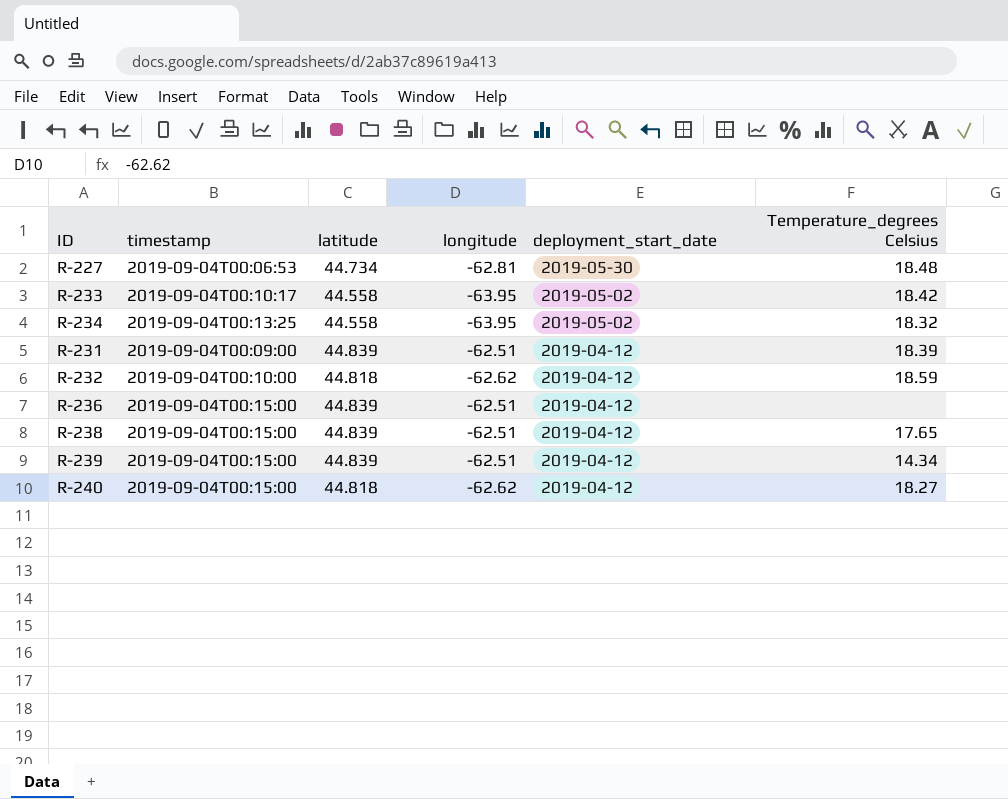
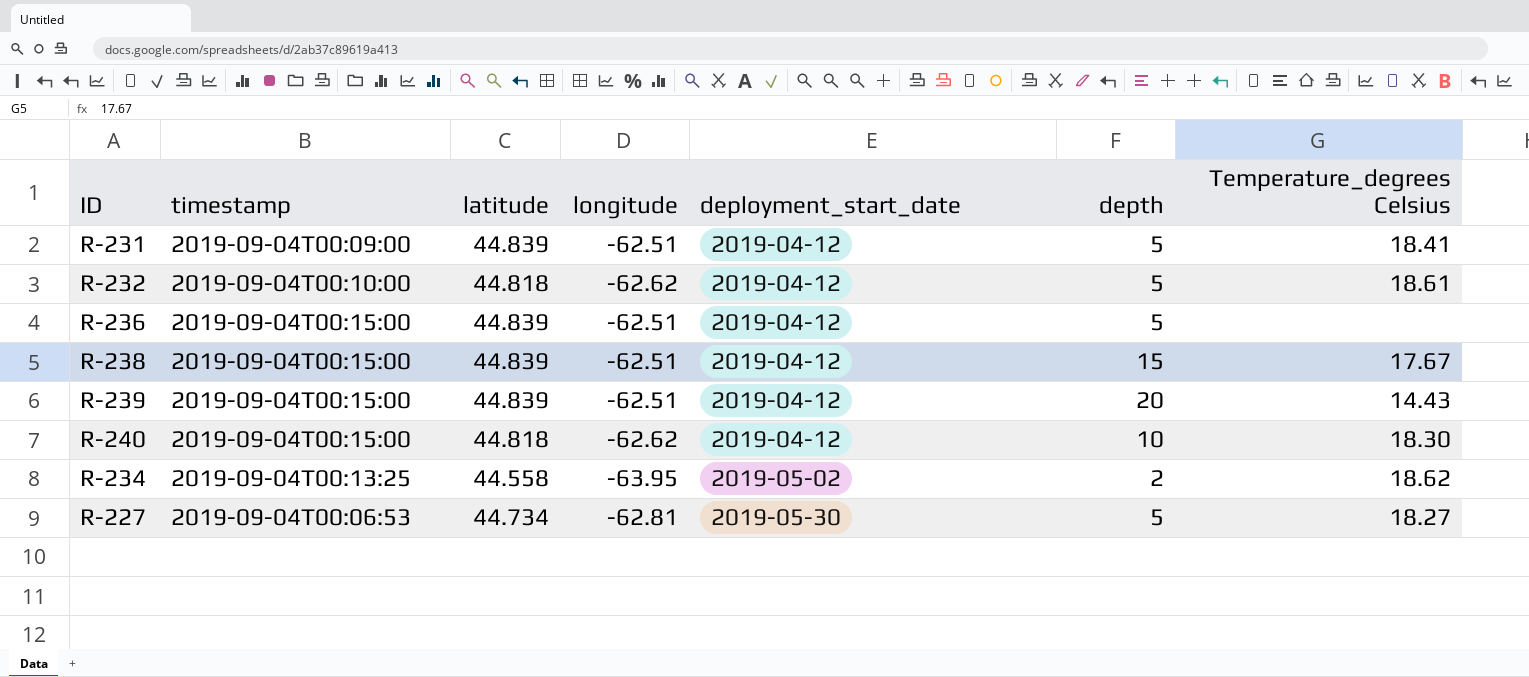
row order: deployment_start_date descending -> deployment_start_date ascending
column depth | position: none -> 6
row R-233: 2019-09-04T00:10:17 | 44.558 | -63.95 | 2019-05-02 | 18.42 -> none
R-231 | Temperature_degrees Celsius: 18.39 -> 18.41
R-232 | Temperature_degrees Celsius: 18.59 -> 18.61
R-238 | Temperature_degrees Celsius: 17.65 -> 17.67
R-239 | Temperature_degrees Celsius: 14.34 -> 14.43
R-240 | Temperature_degrees Celsius: 18.27 -> 18.30
R-234 | Temperature_degrees Celsius: 18.32 -> 18.62
R-227 | Temperature_degrees Celsius: 18.48 -> 18.27

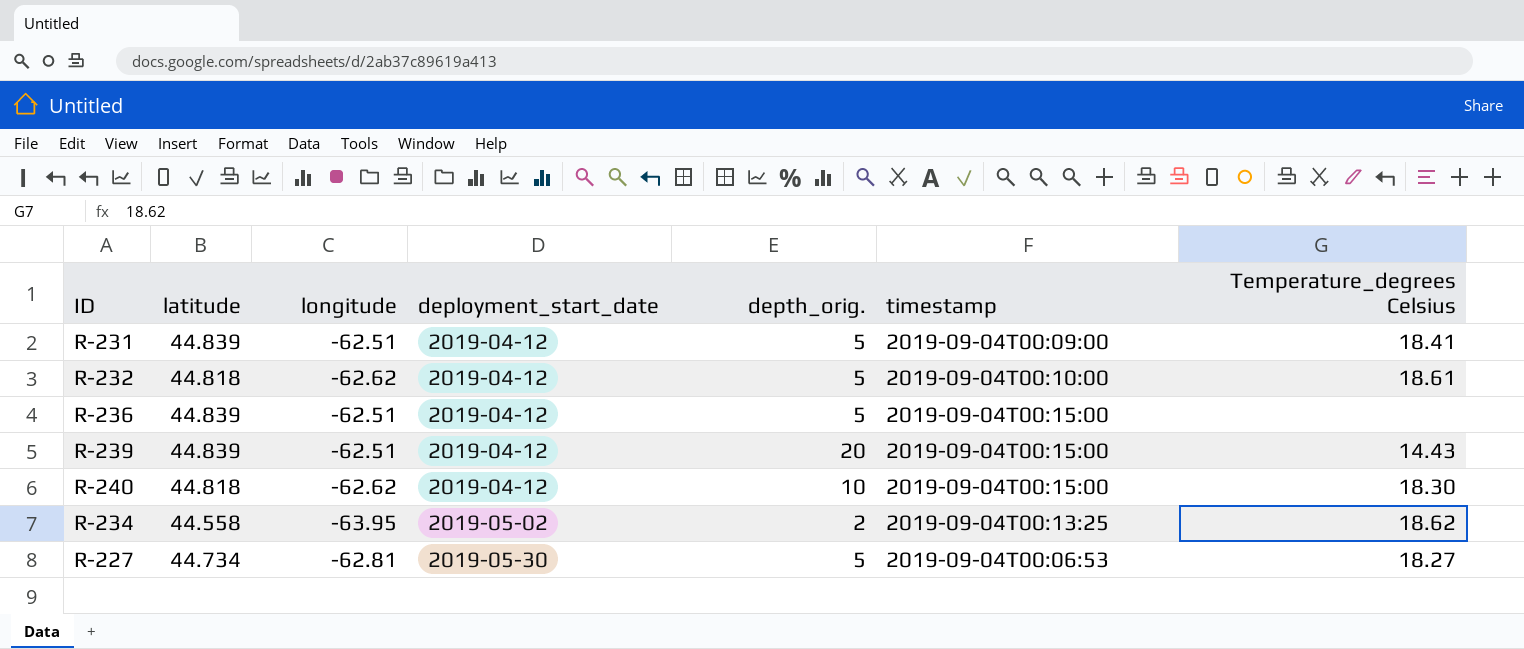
column name: depth -> depth_orig.
column timestamp | position: 2 -> 6
row R-238: 2019-09-04T00:15:00 | 44.839 | -62.51 | 2019-04-12 | 15 | 17.67 -> none

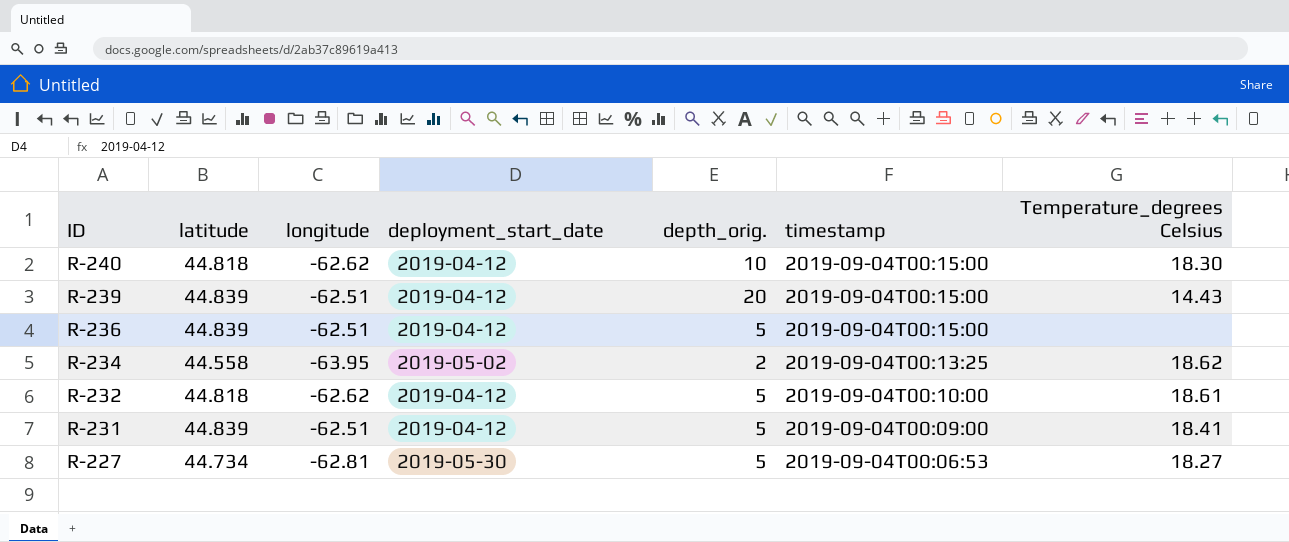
row order: deployment_start_date ascending -> ID descending

